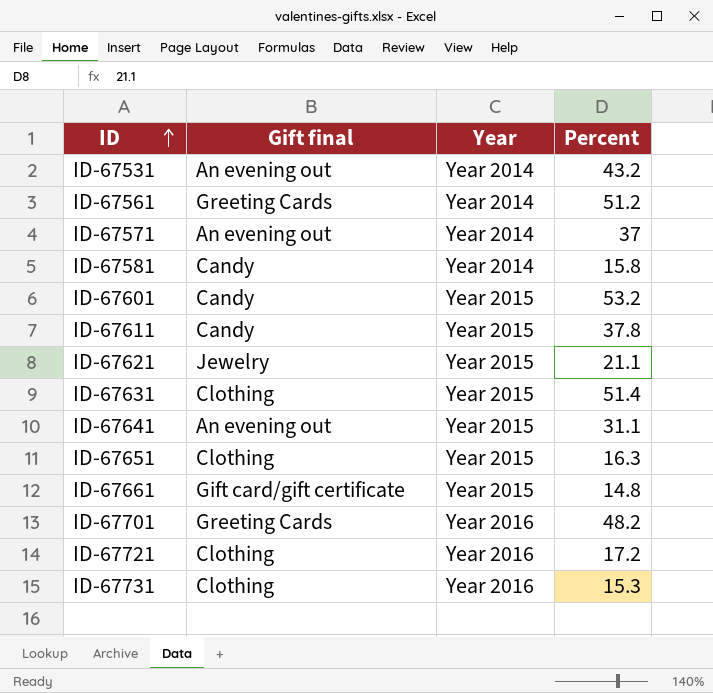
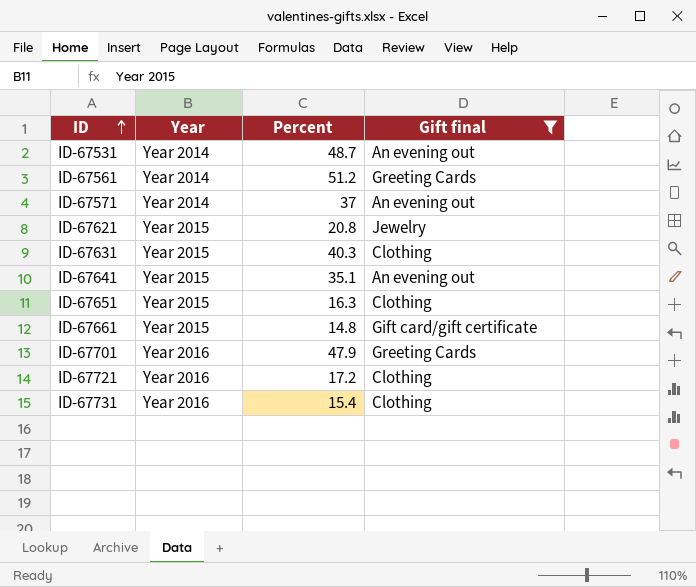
filter: none -> Gift final != Candy
column Gift final | position: 2 -> 4
ID-67531 | Percent: 43.2 -> 48.7
ID-67621 | Percent: 21.1 -> 20.8
ID-67631 | Percent: 51.4 -> 40.3
ID-67641 | Percent: 31.1 -> 35.1
ID-67701 | Percent: 48.2 -> 47.9
ID-67731 | Percent: 15.3 -> 15.4

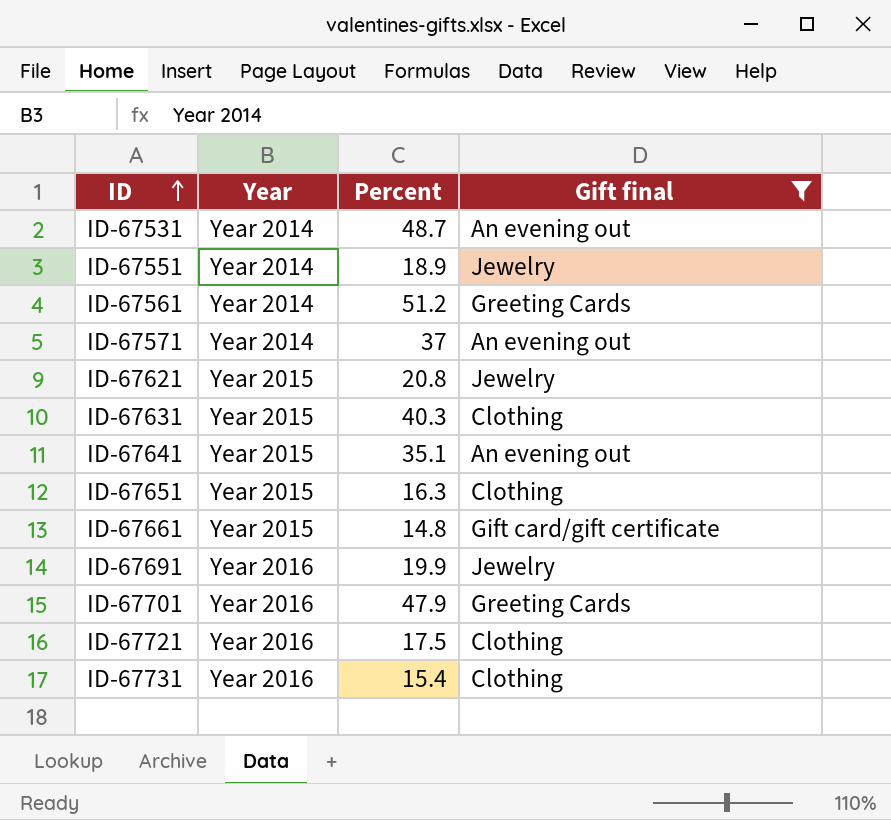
row ID-67551: none -> Year 2014 | 18.9 | Jewelry
row ID-67691: none -> Year 2016 | 19.9 | Jewelry
ID-67721 | Percent: 17.2 -> 17.5

